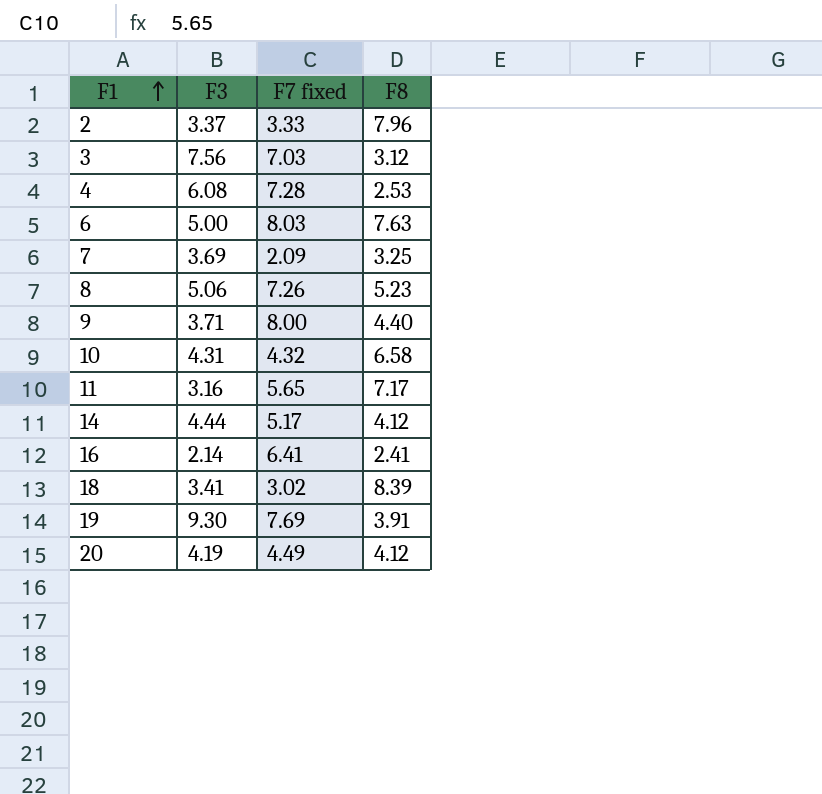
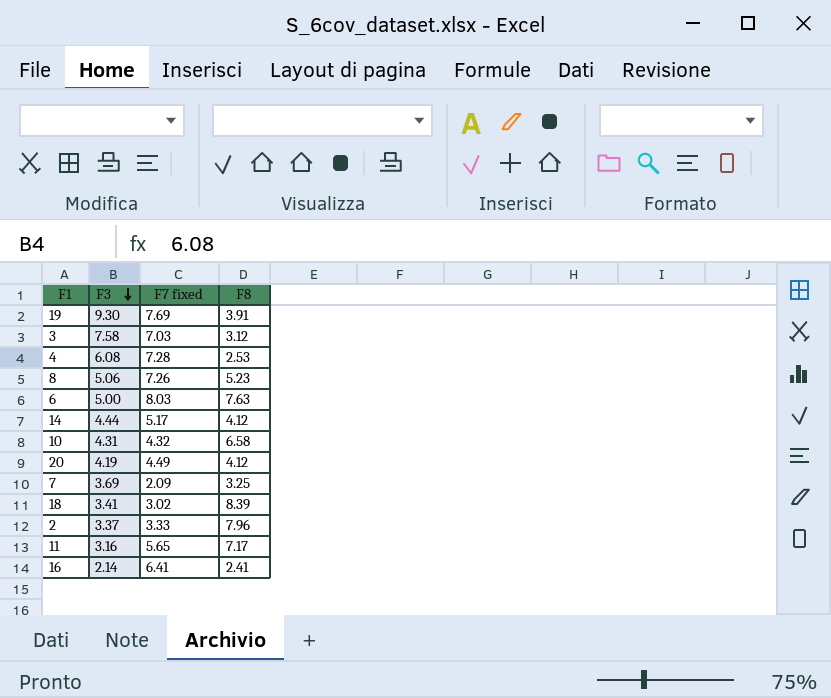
row order: F1 ascending -> F3 descending
row 9: 3.71 | 8.00 | 4.40 -> none
3 | F3: 7.56 -> 7.58

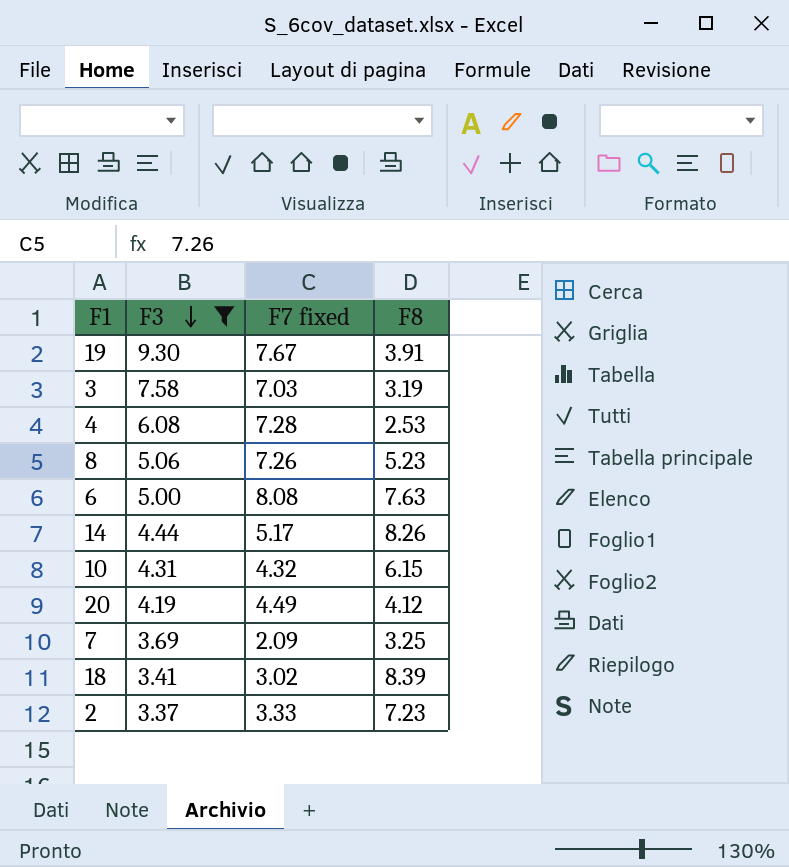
filter: none -> F3 >= 3.37
19 | F7 fixed: 7.69 -> 7.67
3 | F8: 3.12 -> 3.19
6 | F7 fixed: 8.03 -> 8.08
14 | F8: 4.12 -> 8.26
10 | F8: 6.58 -> 6.15
2 | F8: 7.96 -> 7.23

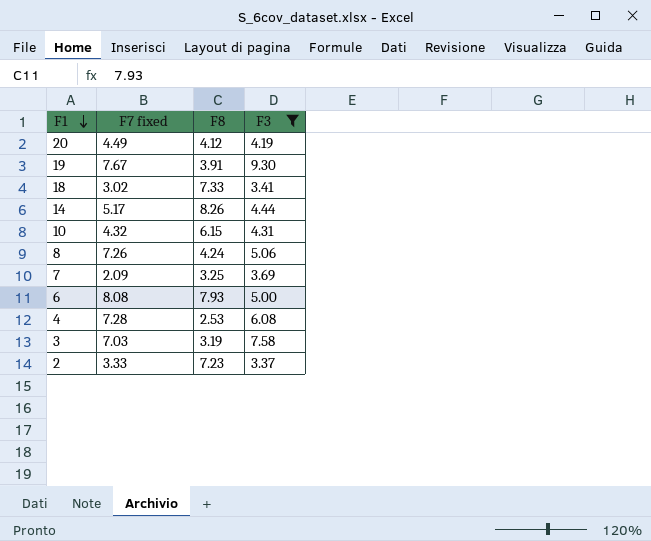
row order: F3 descending -> F1 descending
column F3 | position: 2 -> 4
18 | F8: 8.39 -> 7.33
8 | F8: 5.23 -> 4.24
6 | F8: 7.63 -> 7.93

